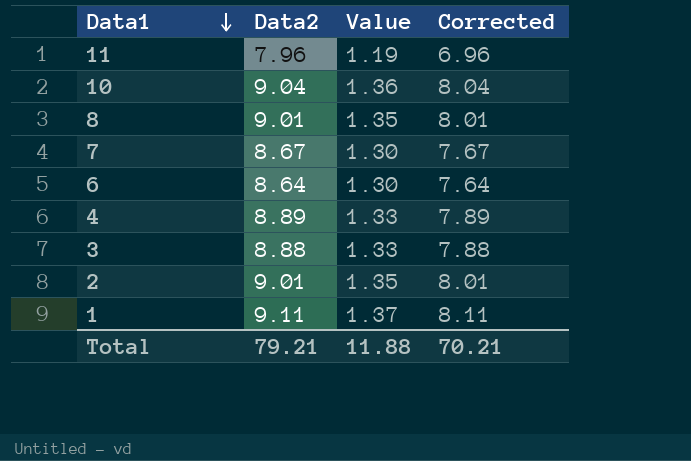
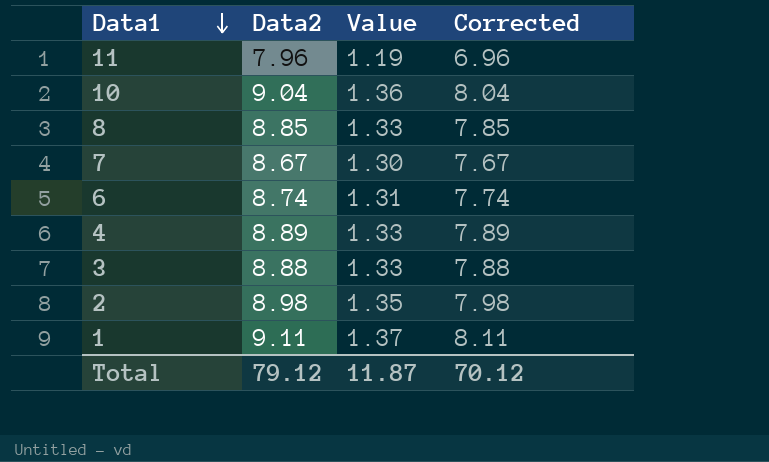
8 | Data2: 9.01 -> 8.85
8 | Value: 1.35 -> 1.33
8 | Corrected: 8.01 -> 7.85
6 | Data2: 8.64 -> 8.74
6 | Value: 1.30 -> 1.31
6 | Corrected: 7.64 -> 7.74
2 | Data2: 9.01 -> 8.98
2 | Corrected: 8.01 -> 7.98
Total | Data2: 79.21 -> 79.12
Total | Value: 11.88 -> 11.87
Total | Corrected: 70.21 -> 70.12

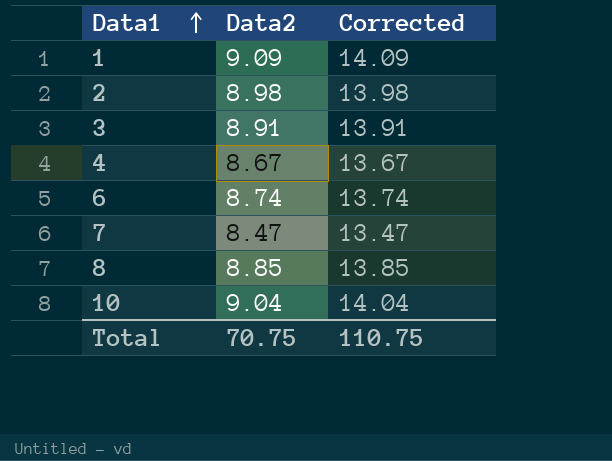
row order: Data1 descending -> Data1 ascending
column Value | formula: [Data2] * 0.15 -> none
column Corrected | formula: [Data2] - 1 -> [Data2] + 5
row 11: 7.96 | 1.19 | 6.96 -> none
1 | Data2: 9.11 -> 9.09
3 | Data2: 8.88 -> 8.91
4 | Data2: 8.89 -> 8.67
7 | Data2: 8.67 -> 8.47
Total | Data2: 79.12 -> 70.75
Total | Corrected: 70.12 -> 110.75

